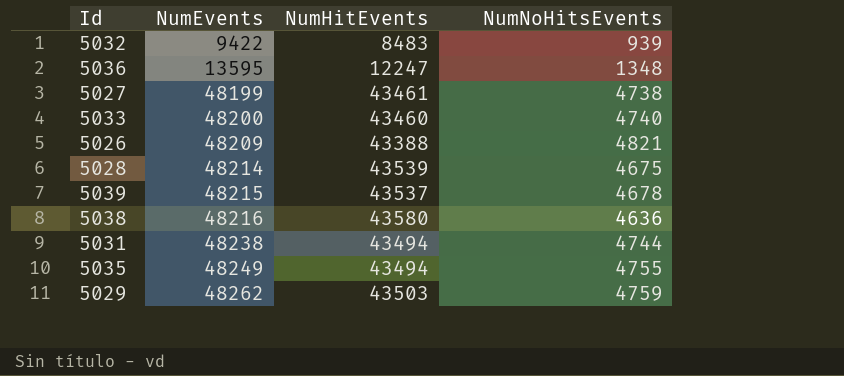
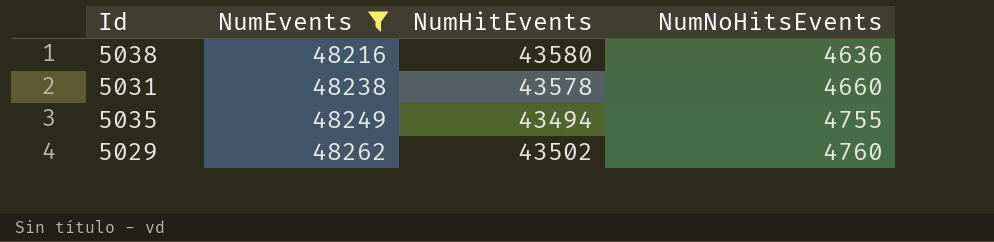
filter: none -> NumEvents >= 48216
5031 | NumHitEvents: 43494 -> 43578
5031 | NumNoHitsEvents: 4744 -> 4660
5029 | NumHitEvents: 43503 -> 43502
5029 | NumNoHitsEvents: 4759 -> 4760

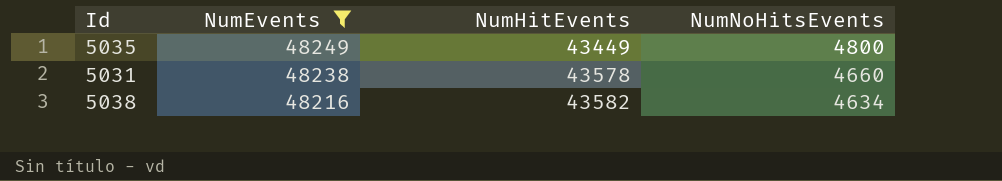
row order: NumEvents ascending -> NumEvents descending
row 5029: 48262 | 43502 | 4760 -> none
5035 | NumHitEvents: 43494 -> 43449
5035 | NumNoHitsEvents: 4755 -> 4800
5038 | NumHitEvents: 43580 -> 43582
5038 | NumNoHitsEvents: 4636 -> 4634

